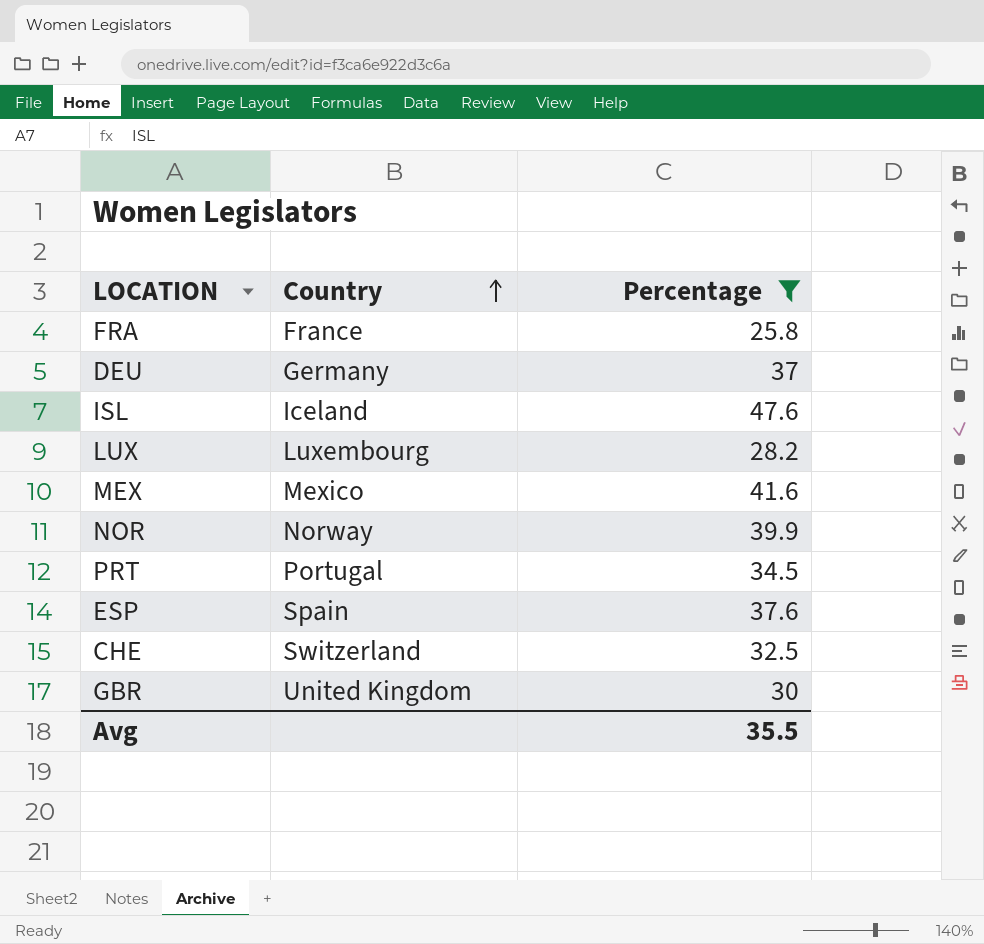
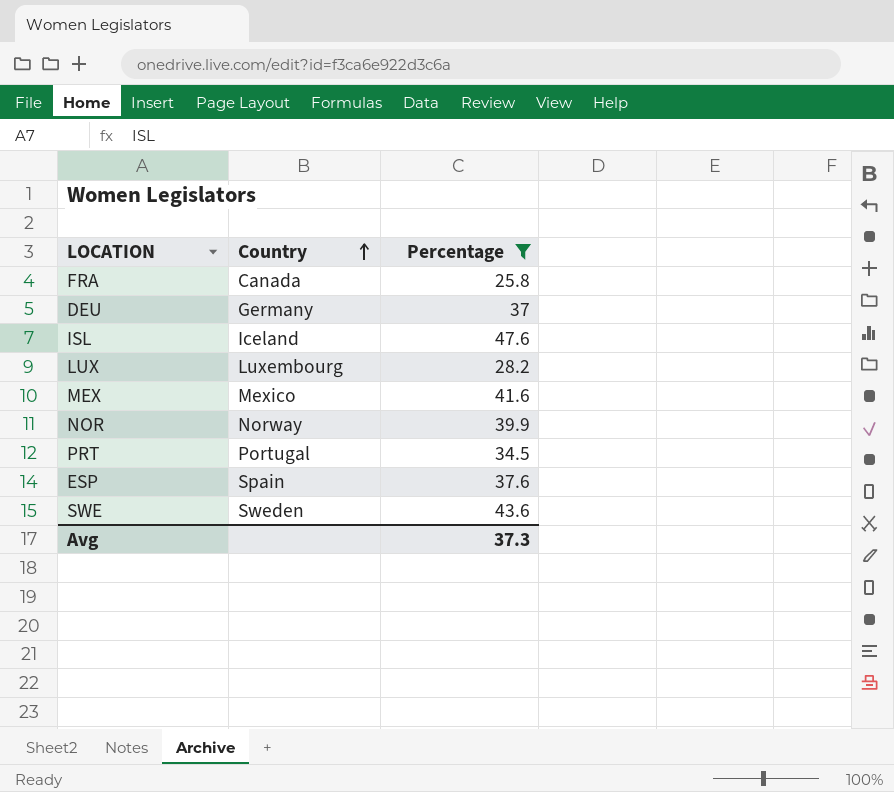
row CHE: Switzerland | 32.5 -> none
row GBR: United Kingdom | 30 -> none
FRA | Country: France -> Canada
row SWE: none -> Sweden | 43.6
Avg | Percentage: 35.5 -> 37.3

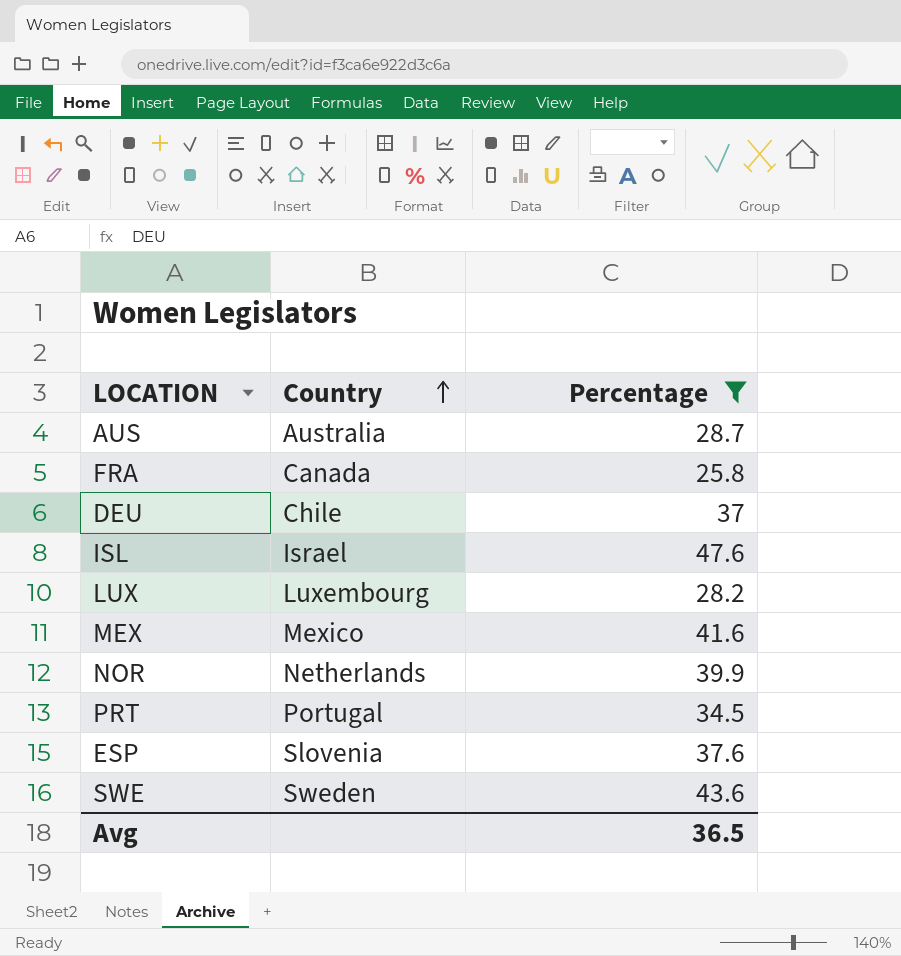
row AUS: none -> Australia | 28.7
DEU | Country: Germany -> Chile
ISL | Country: Iceland -> Israel
NOR | Country: Norway -> Netherlands
ESP | Country: Spain -> Slovenia
Avg | Percentage: 37.3 -> 36.5

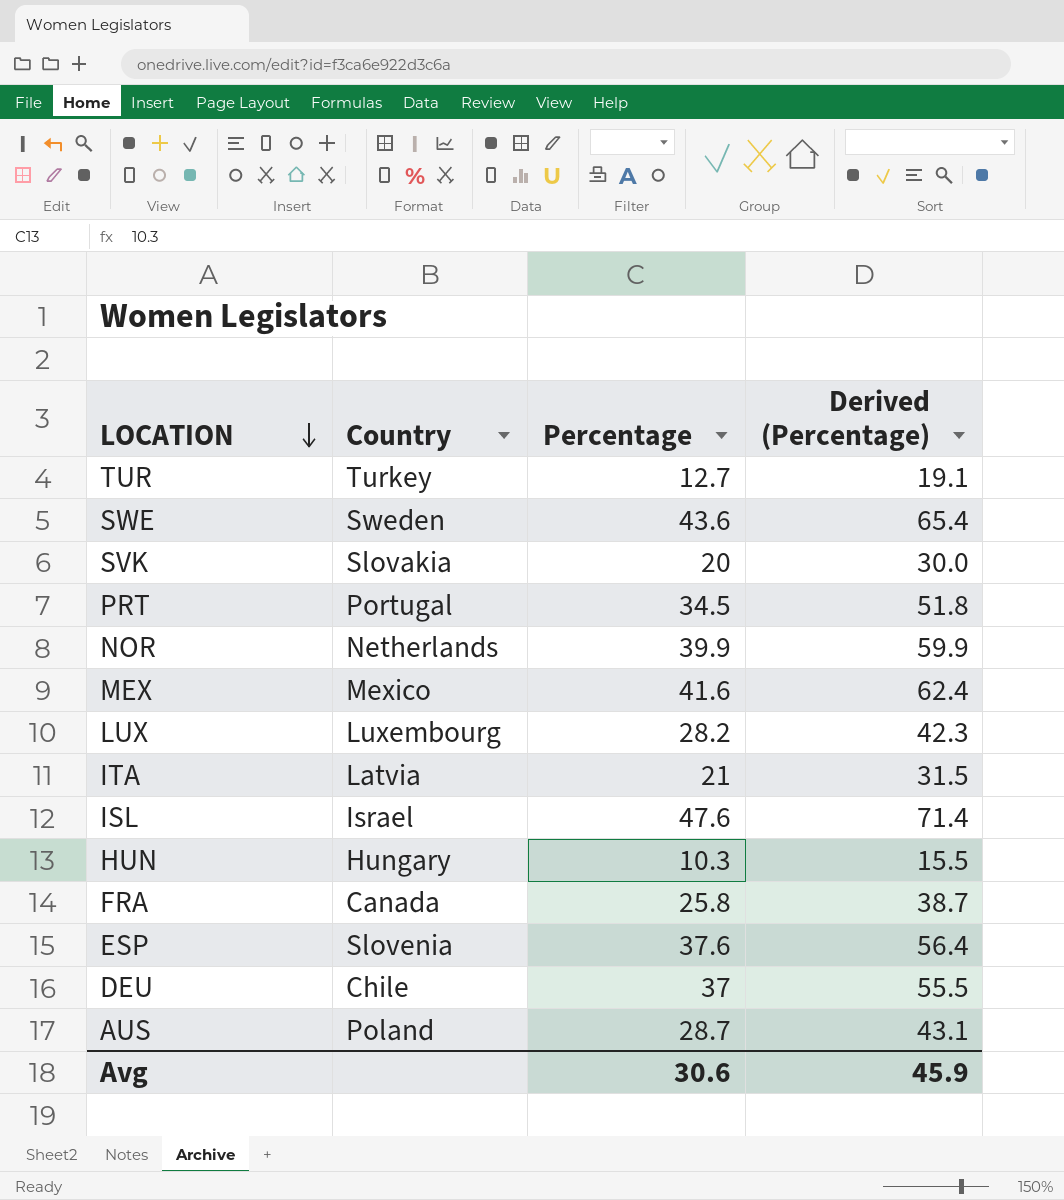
filter: Percentage >= 25.8 -> none
row order: Country ascending -> LOCATION descending
column Derived (Percentage) | formula: none -> [Percentage] * 1.5
AUS | Country: Australia -> Poland
Avg | Percentage: 36.5 -> 30.6

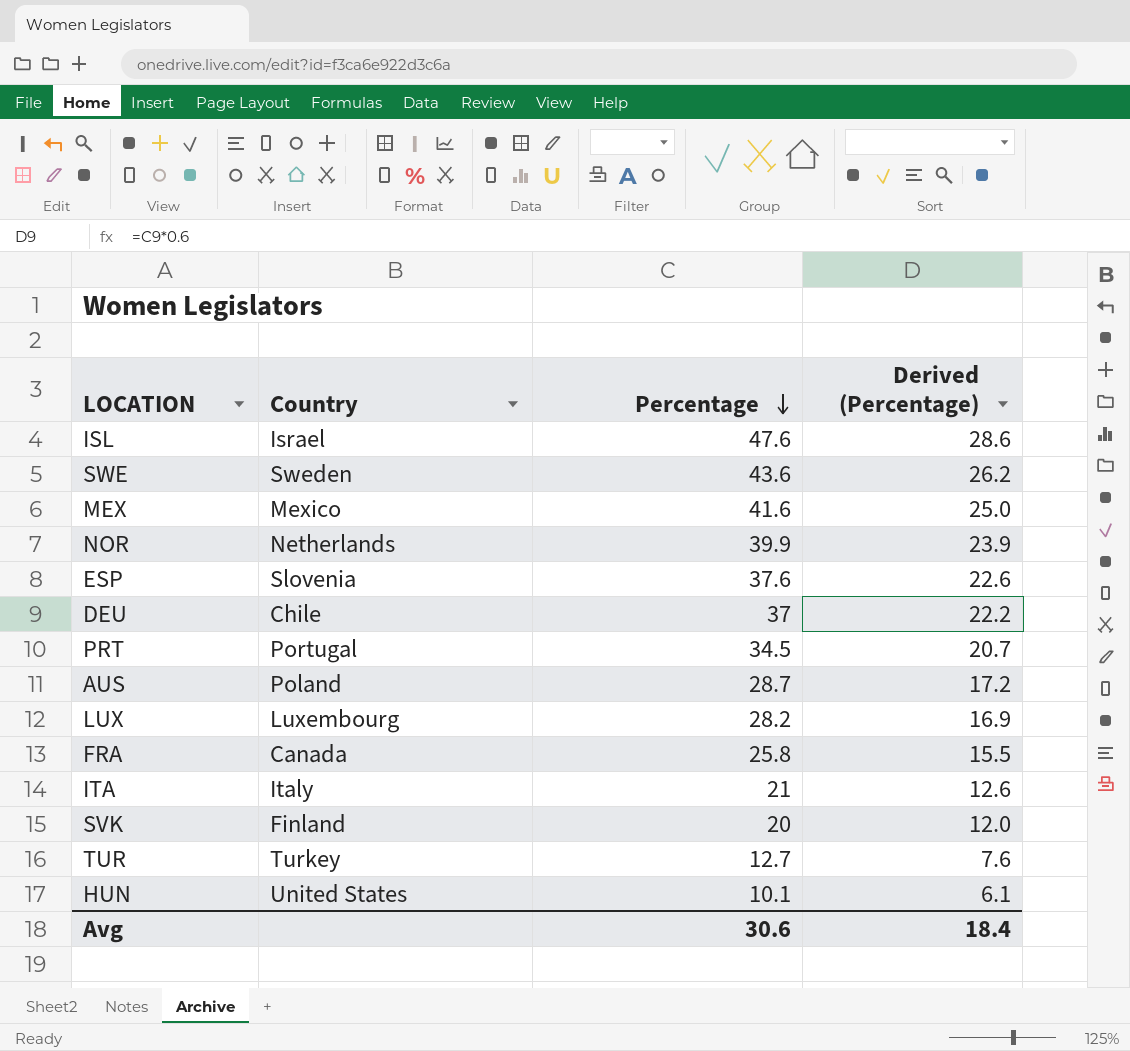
row order: LOCATION descending -> Percentage descending
column Derived (Percentage) | formula: [Percentage] * 1.5 -> [Percentage] * 0.6
ITA | Country: Latvia -> Italy
SVK | Country: Slovakia -> Finland
HUN | Country: Hungary -> United States
HUN | Percentage: 10.3 -> 10.1
Avg | Derived (Percentage): 45.9 -> 18.4

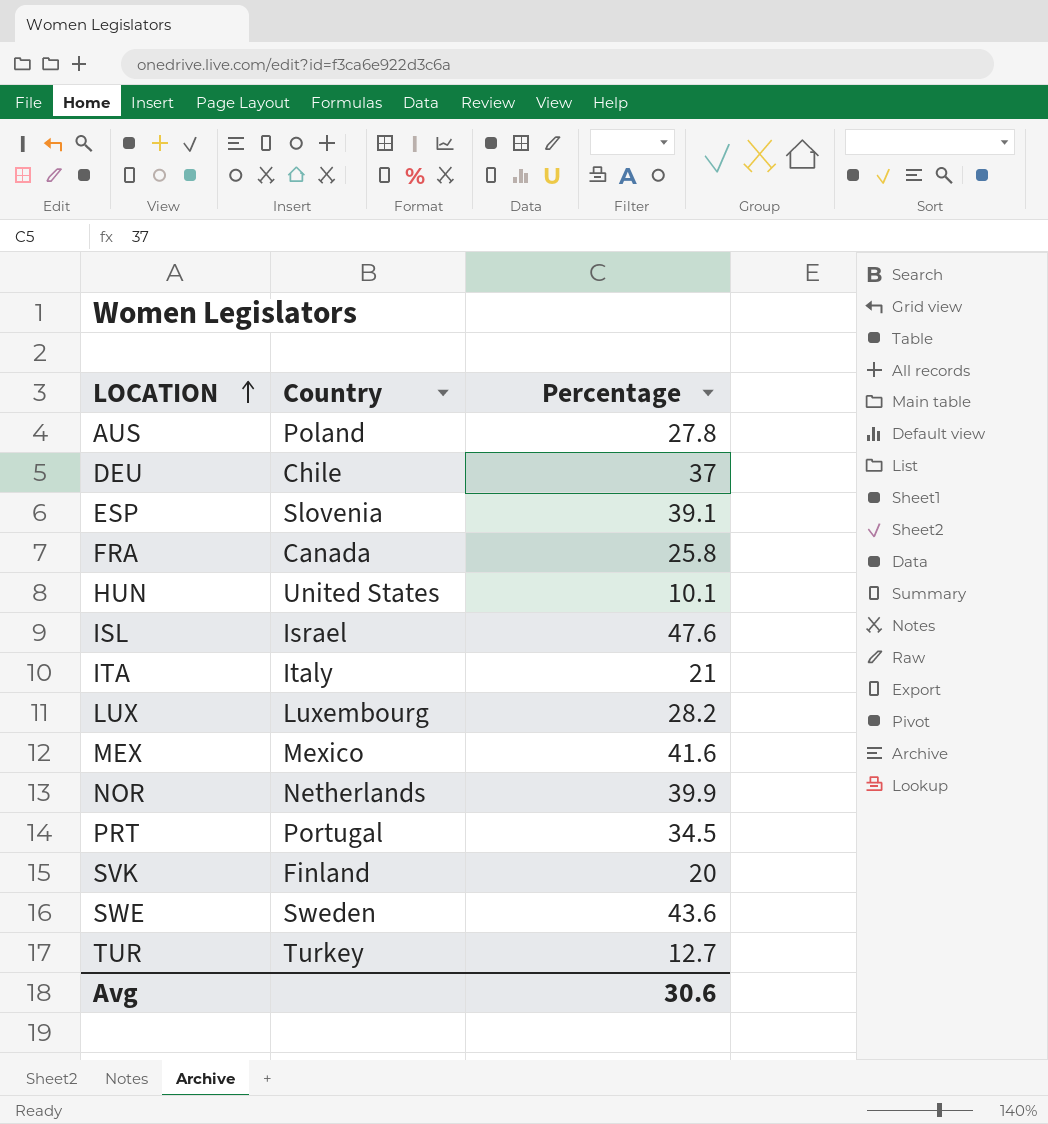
row order: Percentage descending -> LOCATION ascending
column Derived (Percentage) | formula: [Percentage] * 0.6 -> none
AUS | Percentage: 28.7 -> 27.8
ESP | Percentage: 37.6 -> 39.1

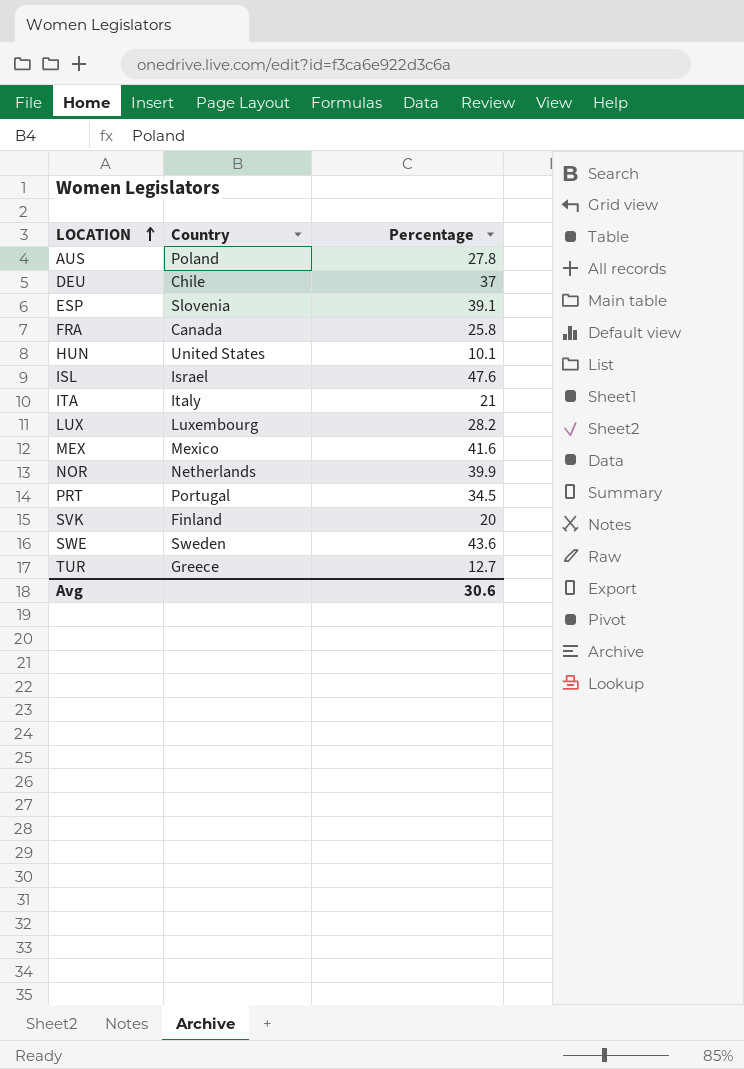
TUR | Country: Turkey -> Greece

